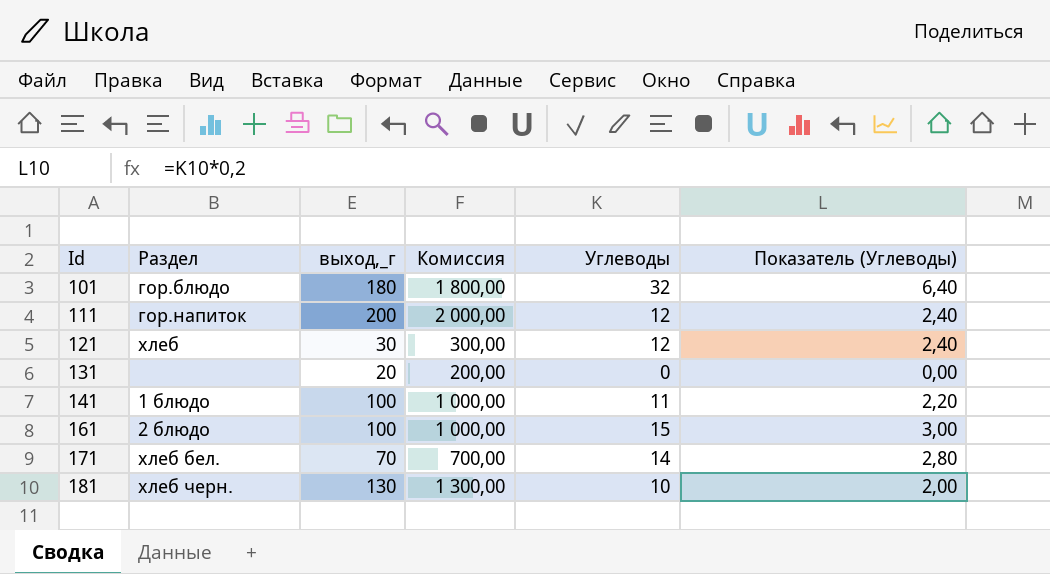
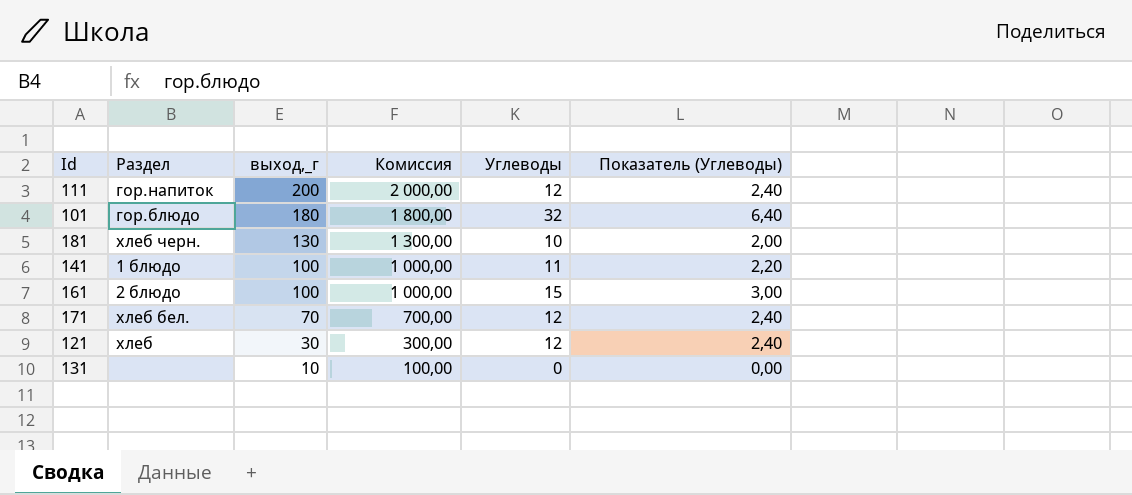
row order: Id ascending -> выход,_г descending
171 | Углеводы: 14 -> 12
171 | Показатель (Углеводы): 2,80 -> 2,40
131 | выход,_г: 20 -> 10
131 | Комиссия: 200,00 -> 100,00

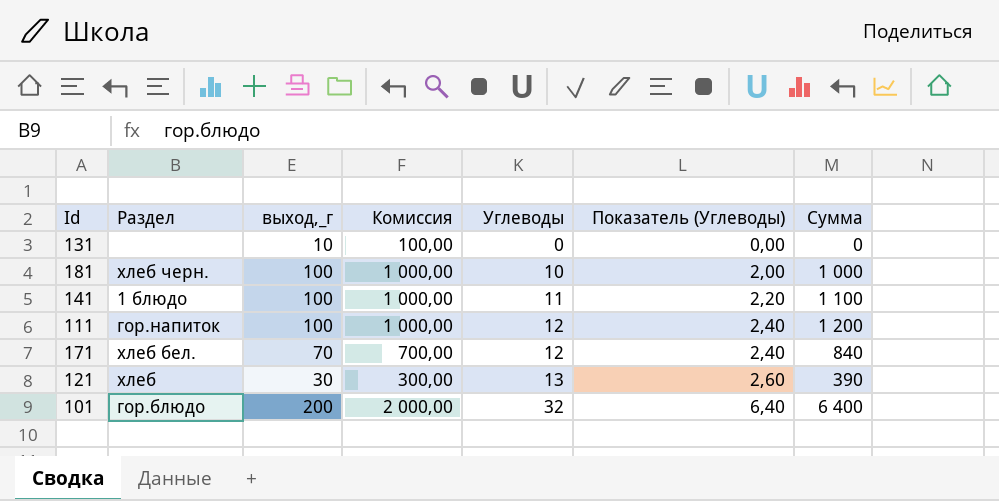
row order: выход,_г descending -> Углеводы ascending
column Сумма | formula: none -> [выход,_г] * [Углеводы]
row 161: 2 блюдо | 100 | 1 000,00 | 15 | 3,00 -> none
181 | выход,_г: 130 -> 100
181 | Комиссия: 1 300,00 -> 1 000,00
111 | выход,_г: 200 -> 100
111 | Комиссия: 2 000,00 -> 1 000,00
121 | Углеводы: 12 -> 13
121 | Показатель (Углеводы): 2,40 -> 2,60
101 | выход,_г: 180 -> 200
101 | Комиссия: 1 800,00 -> 2 000,00

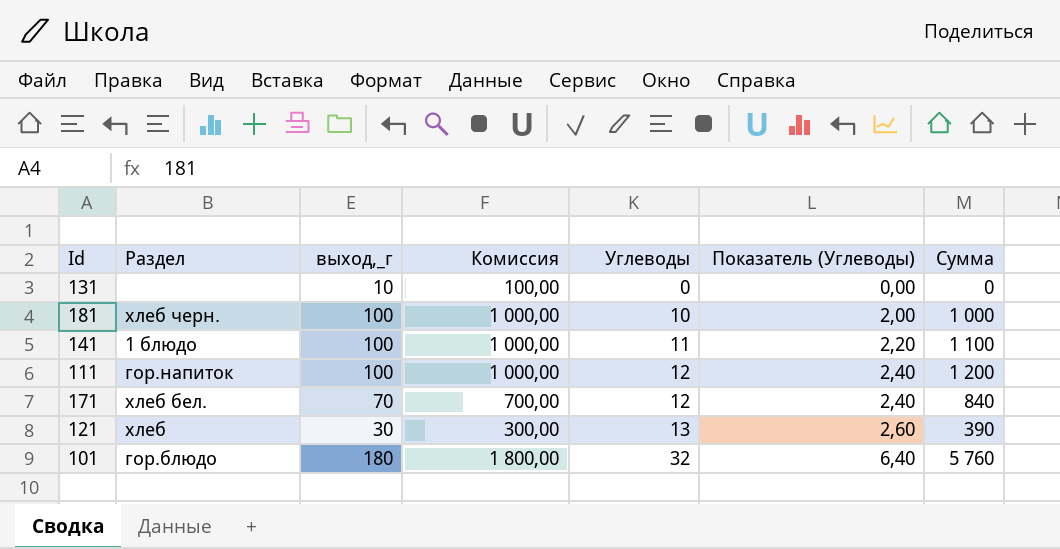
101 | выход,_г: 200 -> 180
101 | Комиссия: 2 000,00 -> 1 800,00
101 | Сумма: 6 400 -> 5 760

